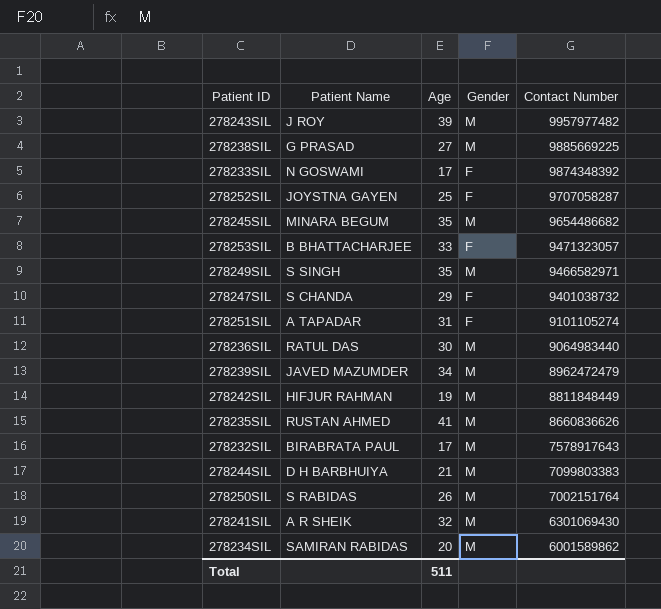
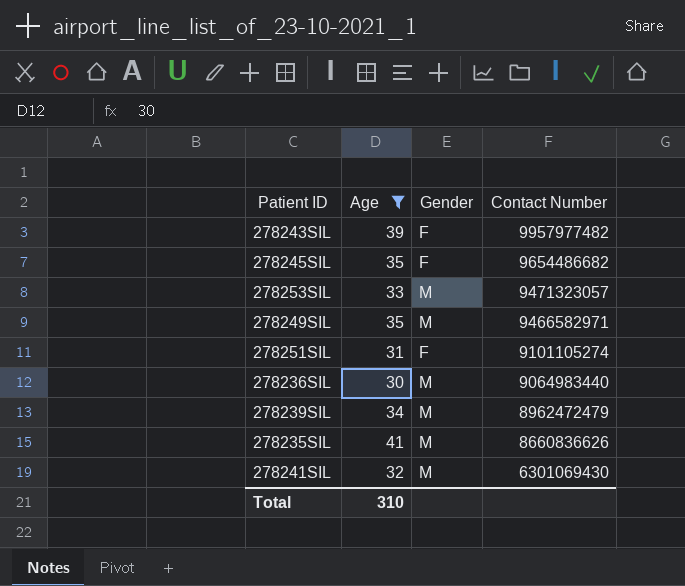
filter: none -> Age >= 30
column Patient Name | position: 2 -> none
278243SIL | Gender: M -> F
278245SIL | Gender: M -> F
278253SIL | Gender: F -> M
Total | Age: 511 -> 310

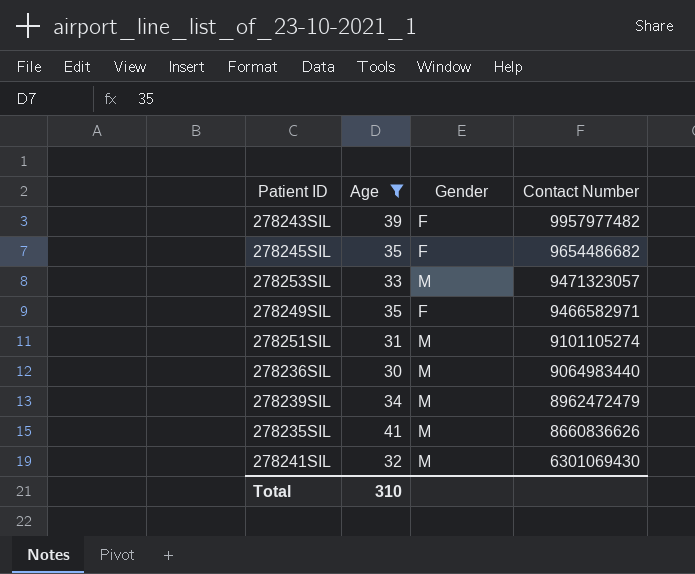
278249SIL | Gender: M -> F
278251SIL | Gender: F -> M

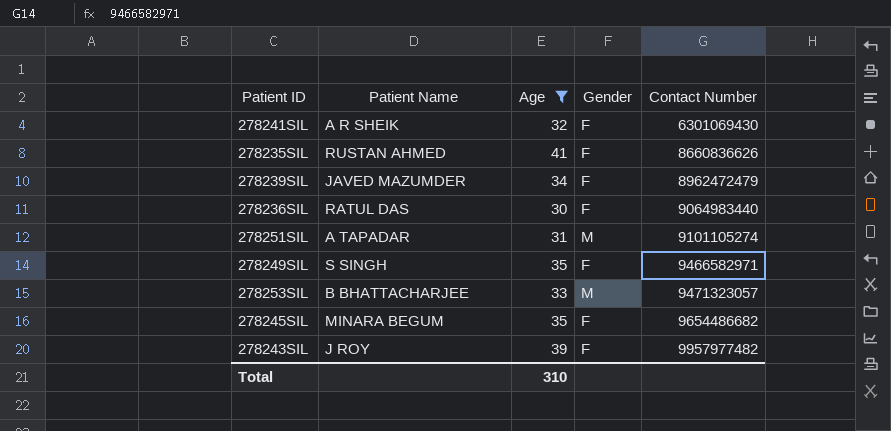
row order: Contact Number descending -> Contact Number ascending
column Patient Name | position: none -> 2
278241SIL | Gender: M -> F
278235SIL | Gender: M -> F
278239SIL | Gender: M -> F
278236SIL | Gender: M -> F

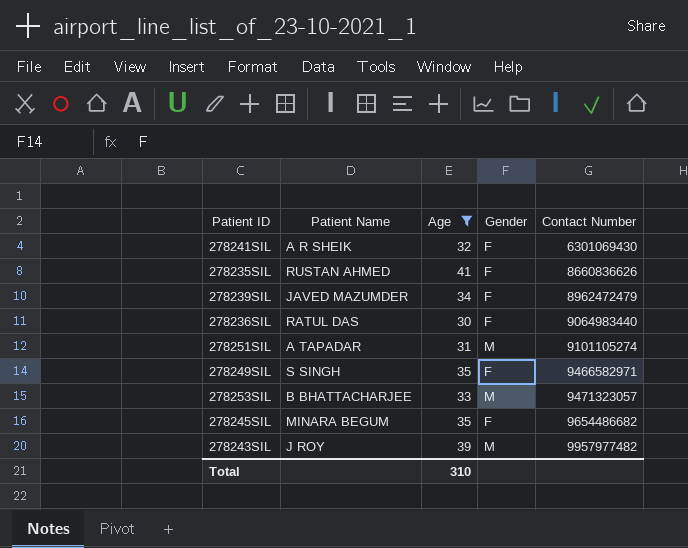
278243SIL | Gender: F -> M

